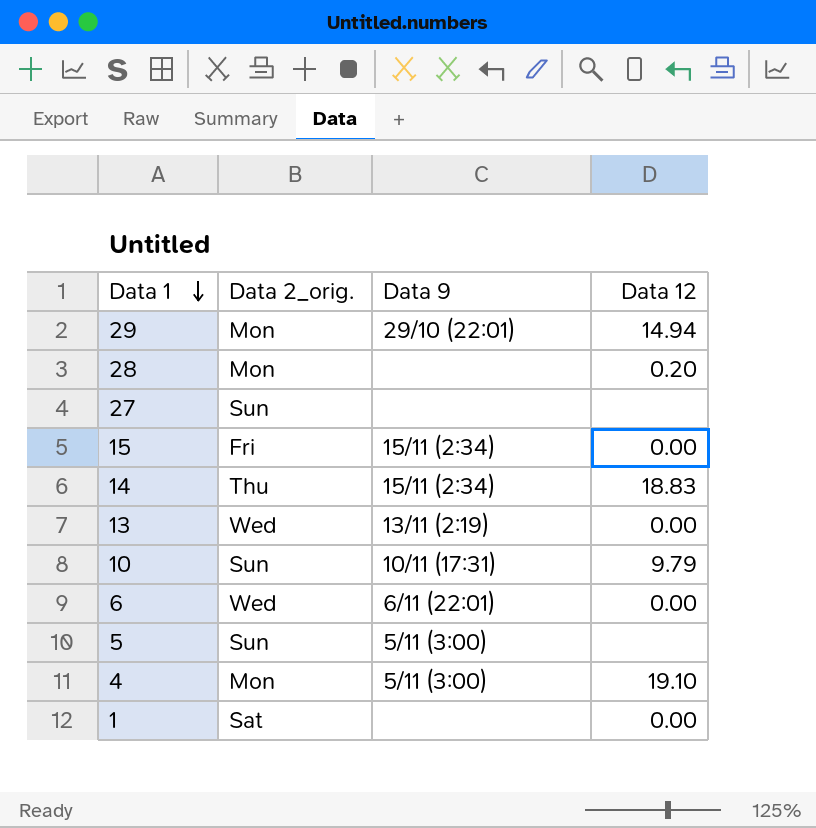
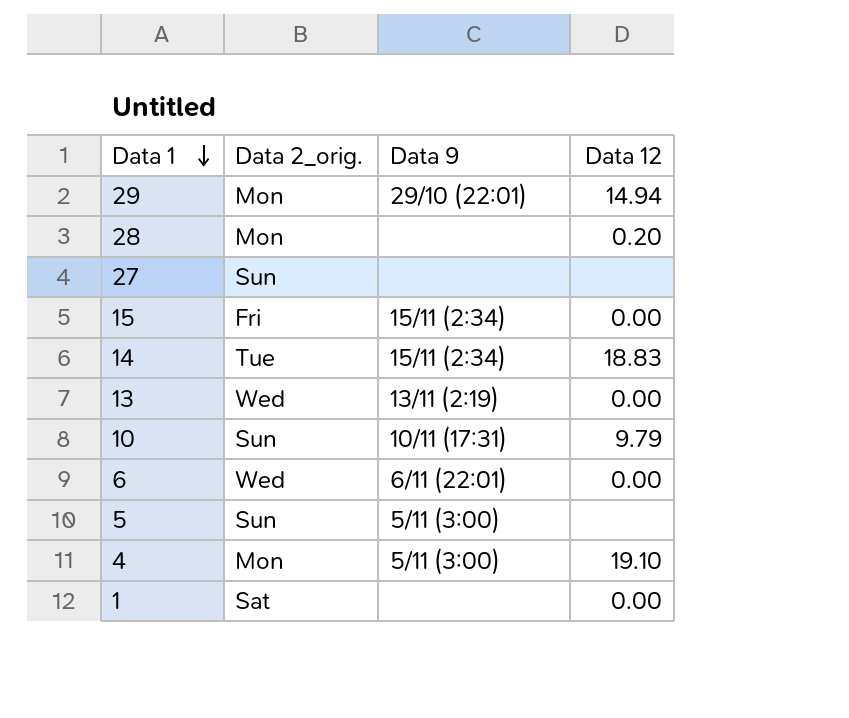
14 | Data 2_orig.: Thu -> Tue

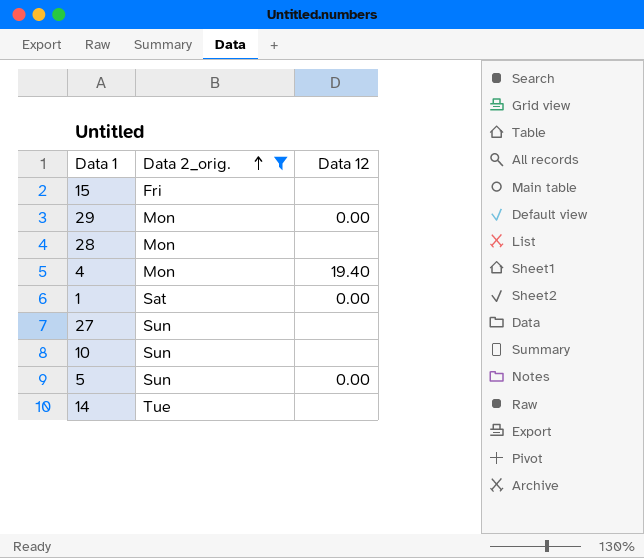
filter: none -> Data 2_orig. != Wed
row order: Data 1 descending -> Data 2_orig. ascending
column Data 9 | position: 3 -> none
15 | Data 12: 0.00 -> none
29 | Data 12: 14.94 -> 0.00
28 | Data 12: 0.20 -> none
4 | Data 12: 19.10 -> 19.40
10 | Data 12: 9.79 -> none
5 | Data 12: none -> 0.00
14 | Data 12: 18.83 -> none

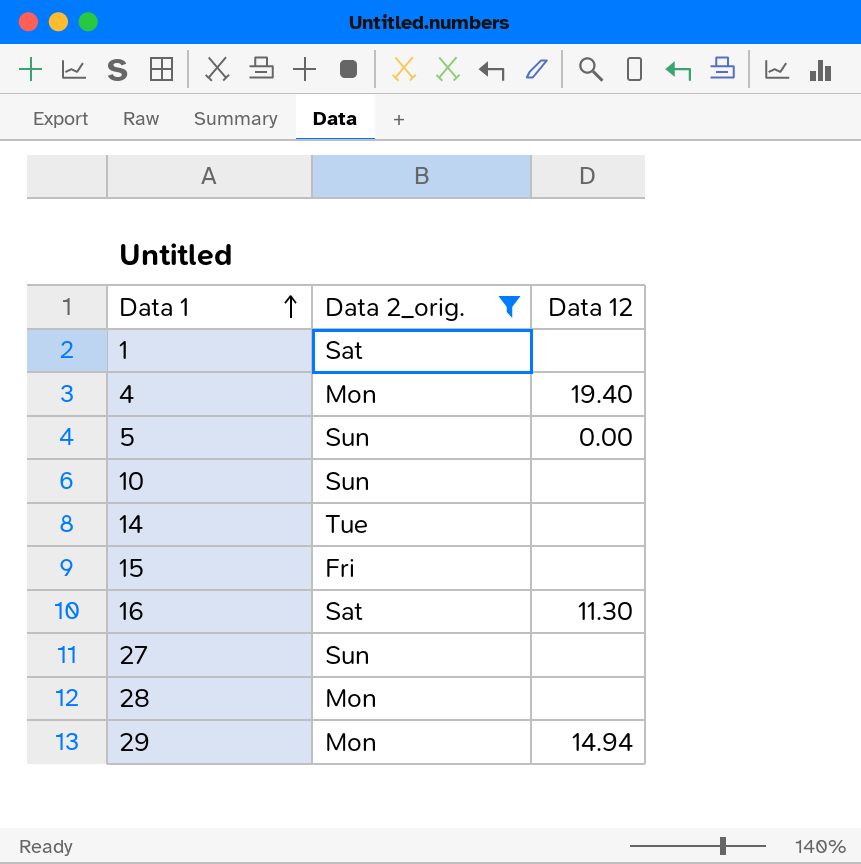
row order: Data 2_orig. ascending -> Data 1 ascending
1 | Data 12: 0.00 -> none
row 16: none -> Sat | 11.30
29 | Data 12: 0.00 -> 14.94

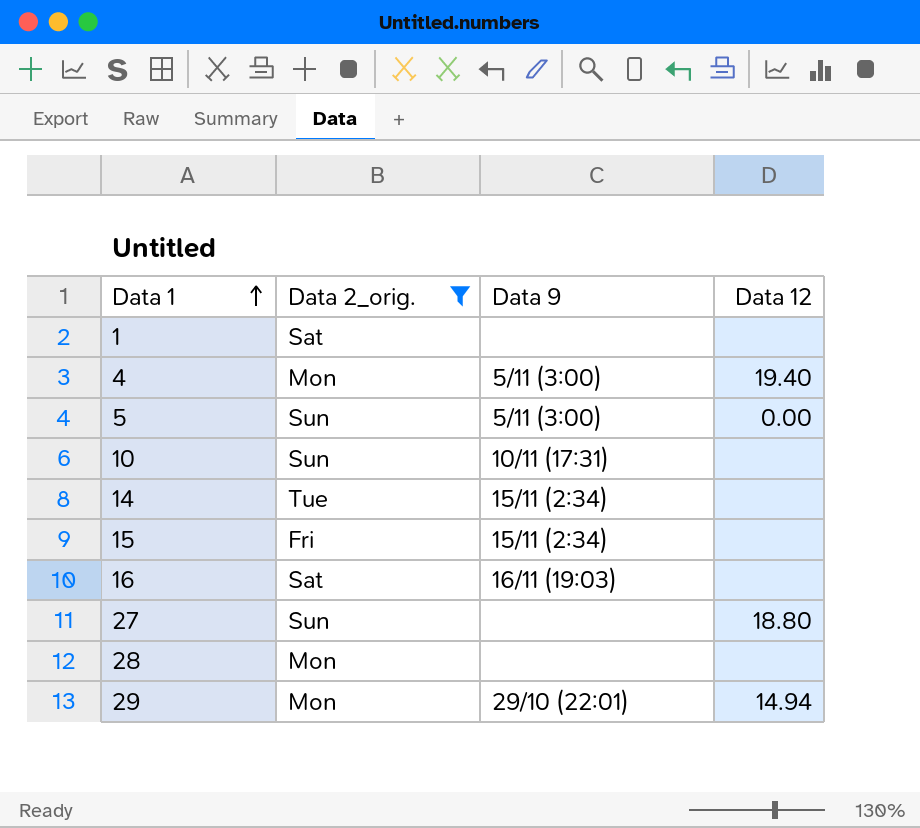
column Data 9 | position: none -> 3
16 | Data 12: 11.30 -> none
27 | Data 12: none -> 18.80

